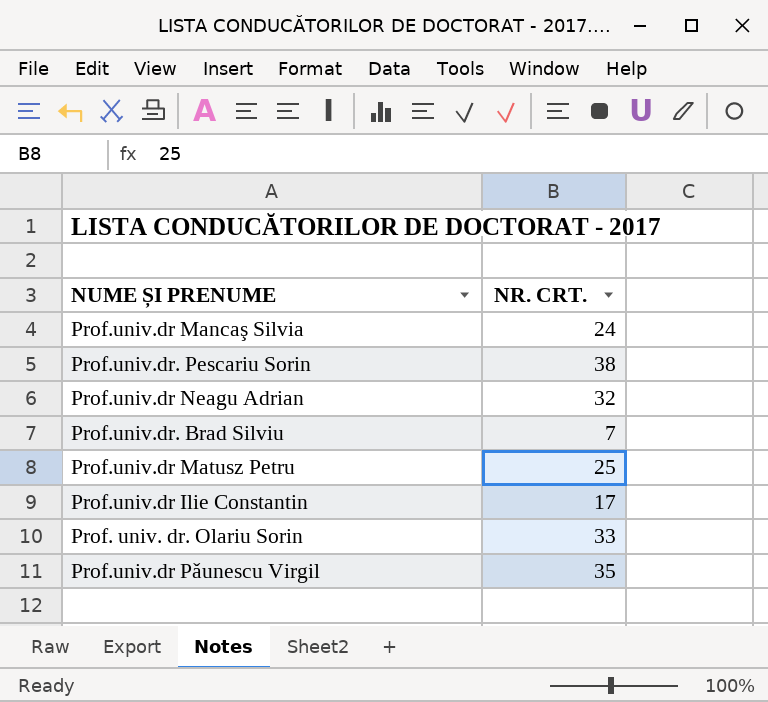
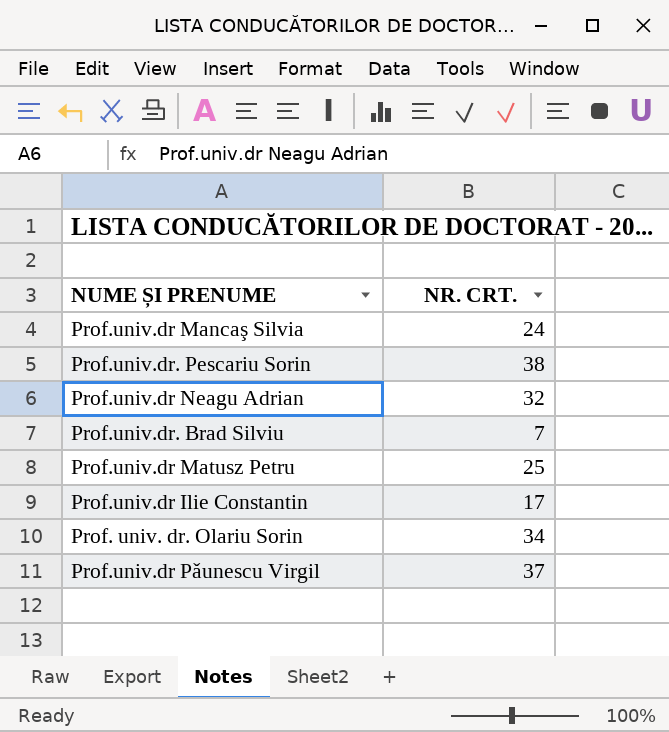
Prof. univ. dr. Olariu Sorin | NR. CRT.: 33 -> 34
Prof.univ.dr Pǎunescu Virgil | NR. CRT.: 35 -> 37

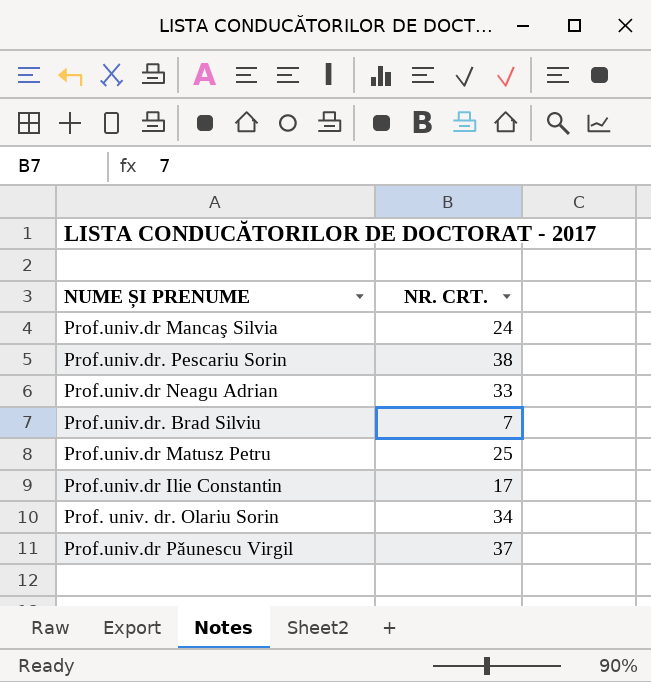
Prof.univ.dr Neagu Adrian | NR. CRT.: 32 -> 33

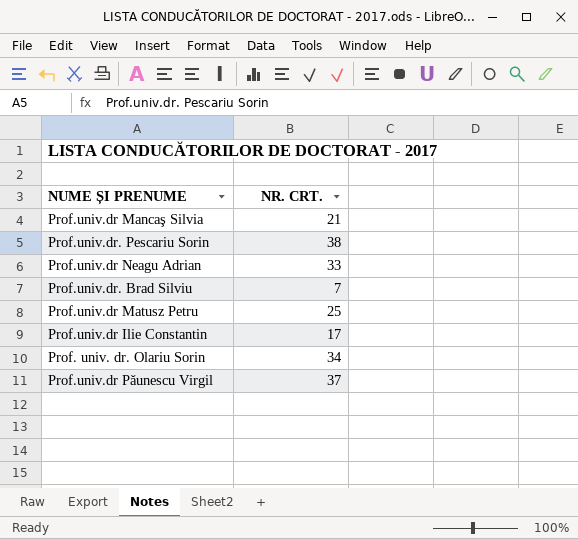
Prof.univ.dr Mancaş Silvia | NR. CRT.: 24 -> 21

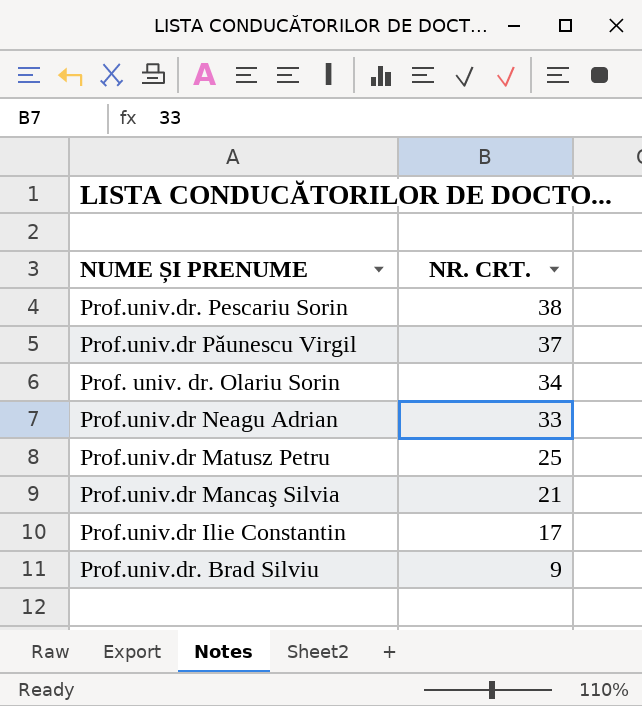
row order: none -> NR. CRT. descending
Prof.univ.dr. Brad Silviu | NR. CRT.: 7 -> 9

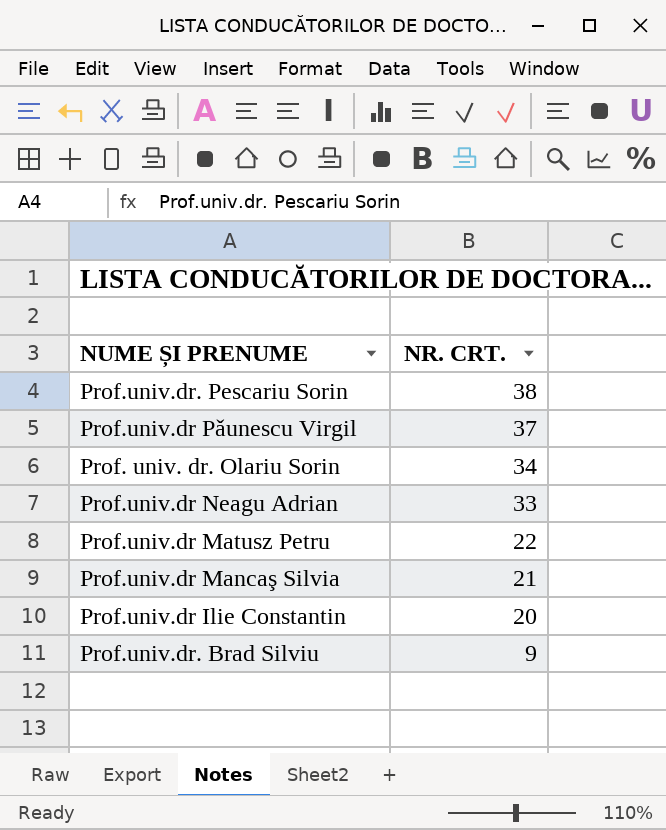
Prof.univ.dr Matusz Petru | NR. CRT.: 25 -> 22
Prof.univ.dr Ilie Constantin | NR. CRT.: 17 -> 20

